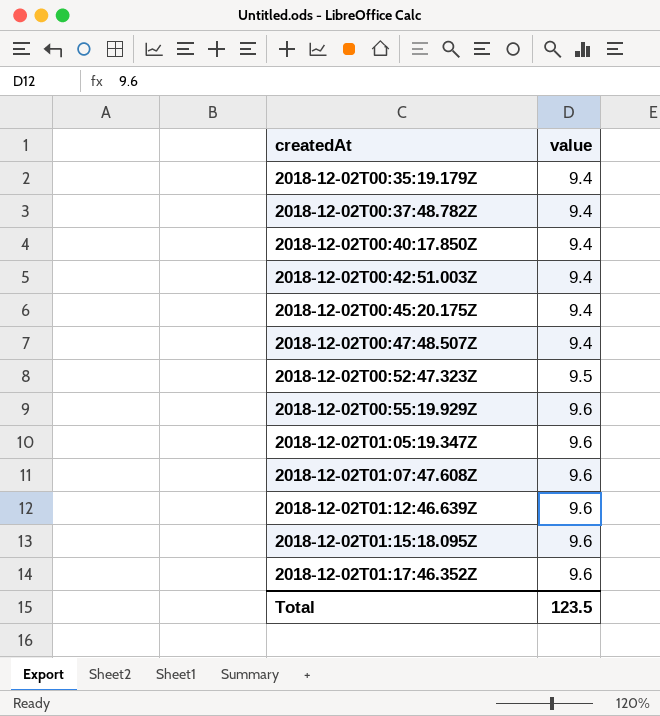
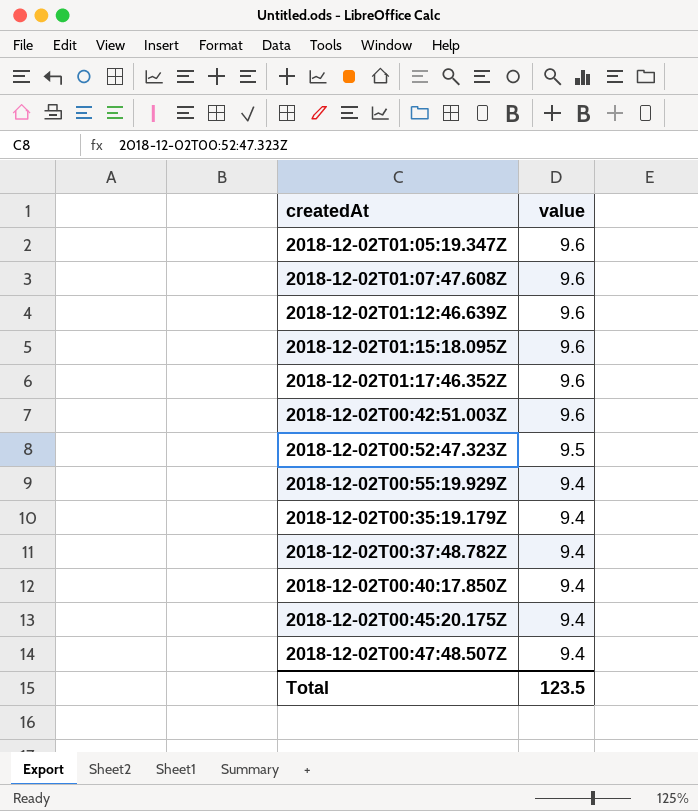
row order: createdAt ascending -> value descending
2018-12-02T00:42:51.003Z | value: 9.4 -> 9.6
2018-12-02T00:55:19.929Z | value: 9.6 -> 9.4

